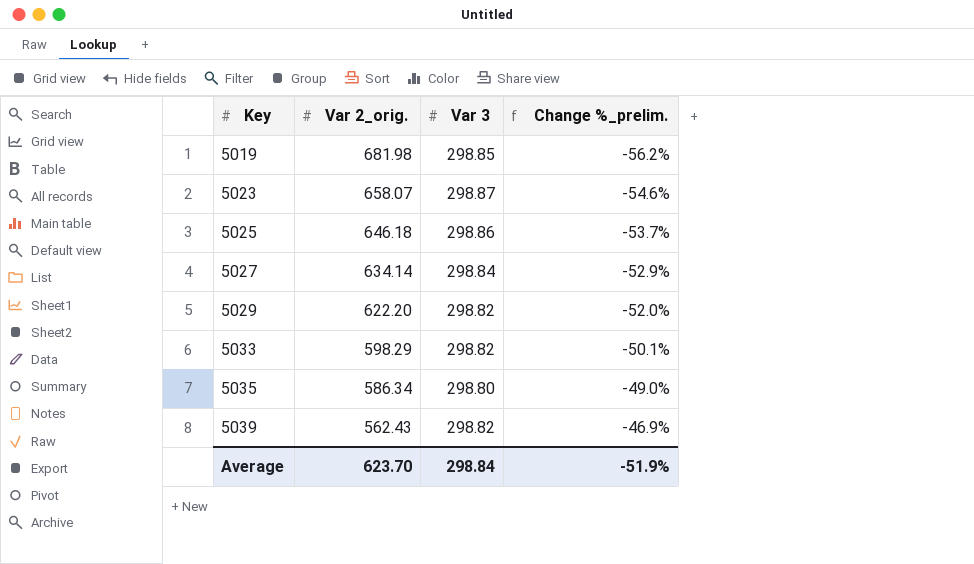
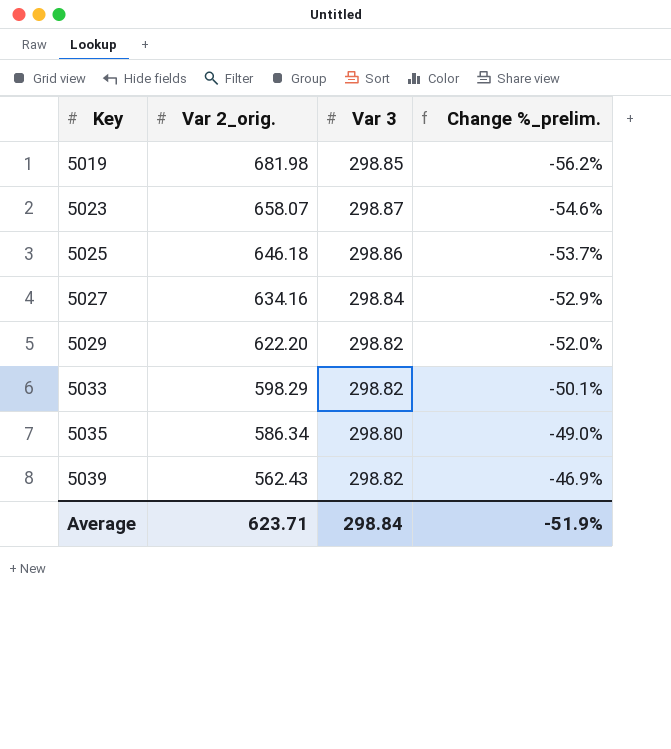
5027 | Var 2_orig.: 634.14 -> 634.16
Average | Var 2_orig.: 623.70 -> 623.71

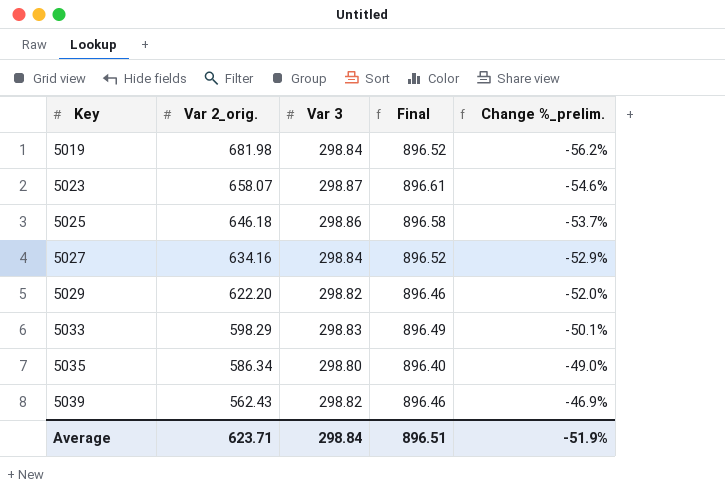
column Final | formula: none -> [Var 3] * 3
5019 | Var 3: 298.85 -> 298.84
5033 | Var 3: 298.82 -> 298.83

